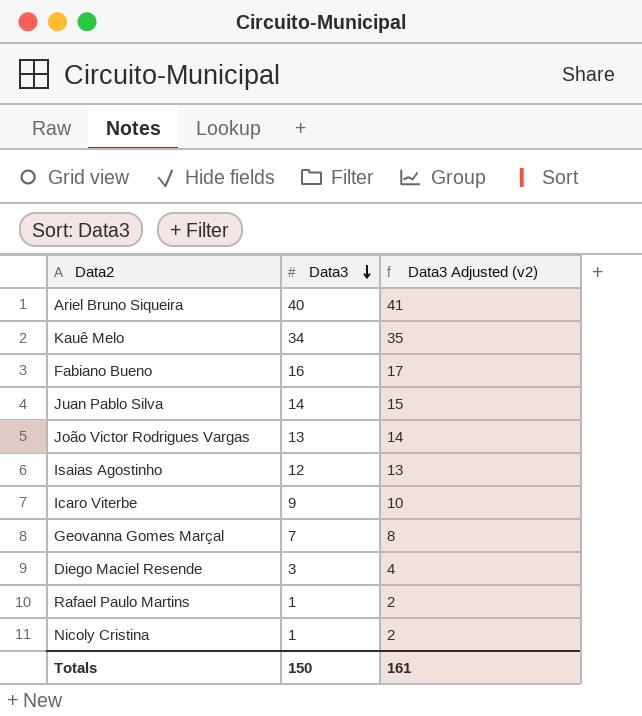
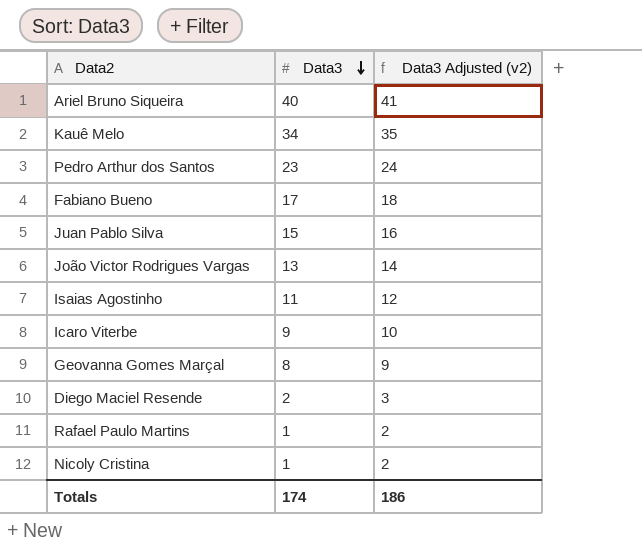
row Pedro Arthur dos Santos: none -> 23 | 24
Fabiano Bueno | Data3: 16 -> 17
Fabiano Bueno | Data3 Adjusted (v2): 17 -> 18
Juan Pablo Silva | Data3: 14 -> 15
Juan Pablo Silva | Data3 Adjusted (v2): 15 -> 16
Isaias Agostinho | Data3: 12 -> 11
Isaias Agostinho | Data3 Adjusted (v2): 13 -> 12
Geovanna Gomes Marçal | Data3: 7 -> 8
Geovanna Gomes Marçal | Data3 Adjusted (v2): 8 -> 9
Diego Maciel Resende | Data3: 3 -> 2
Diego Maciel Resende | Data3 Adjusted (v2): 4 -> 3
Totals | Data3: 150 -> 174
Totals | Data3 Adjusted (v2): 161 -> 186

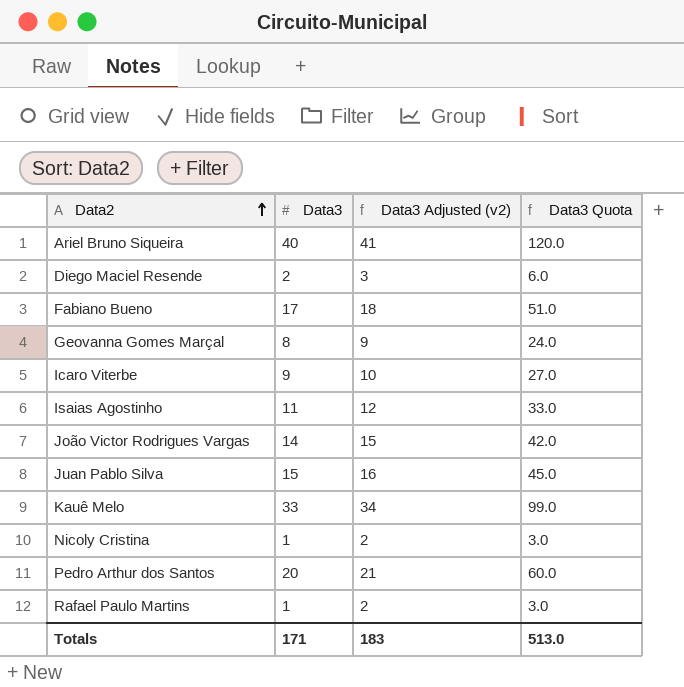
row order: Data3 descending -> Data2 ascending
column Data3 Quota | formula: none -> [Data3] * 3
João Victor Rodrigues Vargas | Data3: 13 -> 14
João Victor Rodrigues Vargas | Data3 Adjusted (v2): 14 -> 15
Kauê Melo | Data3: 34 -> 33
Kauê Melo | Data3 Adjusted (v2): 35 -> 34
Pedro Arthur dos Santos | Data3: 23 -> 20
Pedro Arthur dos Santos | Data3 Adjusted (v2): 24 -> 21
Totals | Data3: 174 -> 171
Totals | Data3 Adjusted (v2): 186 -> 183

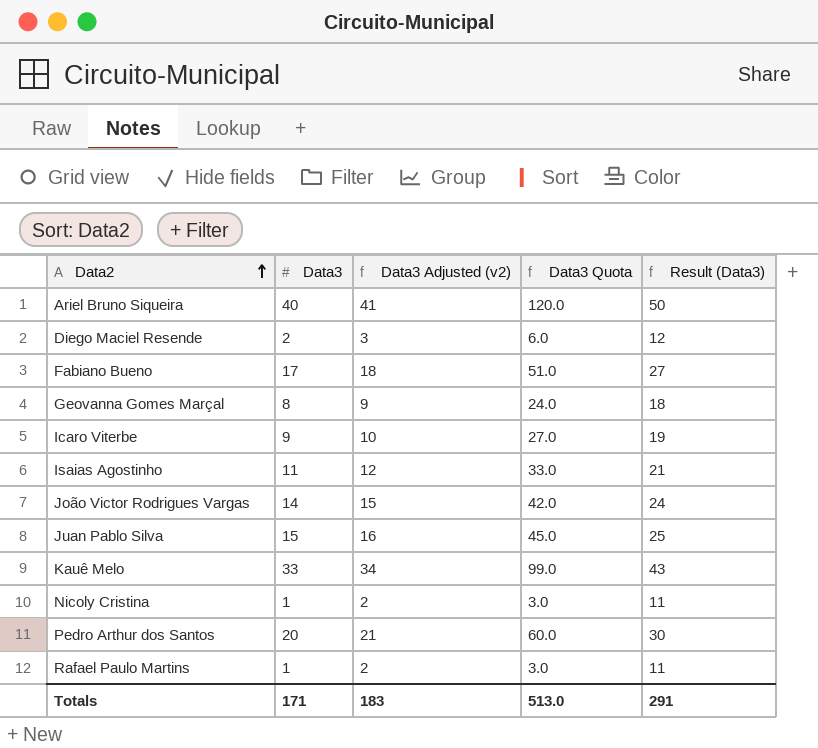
column Result (Data3) | formula: none -> [Data3] + 10

